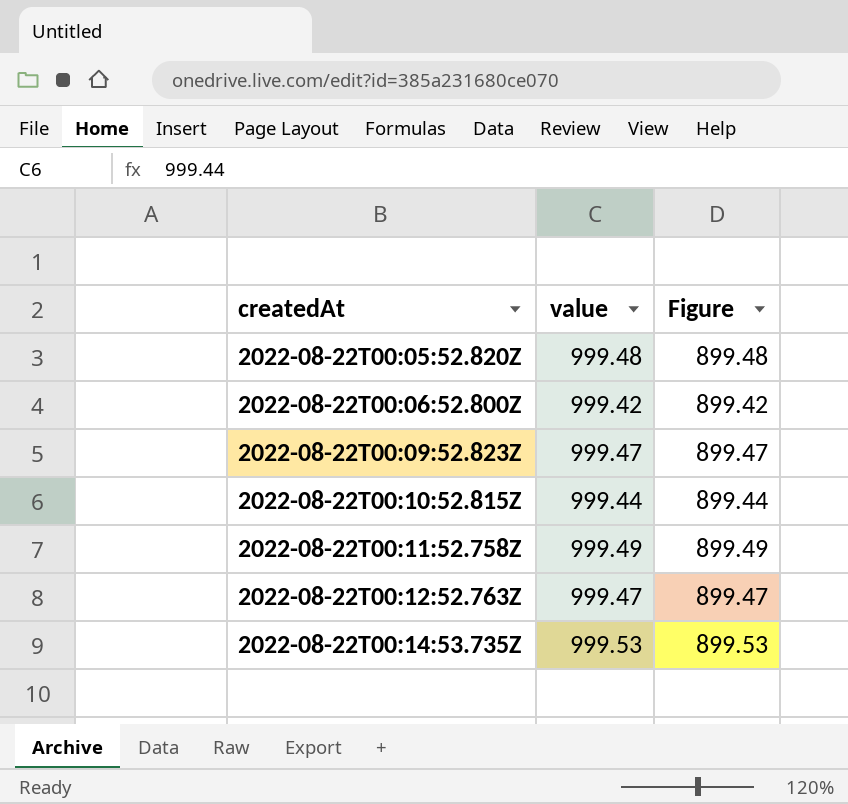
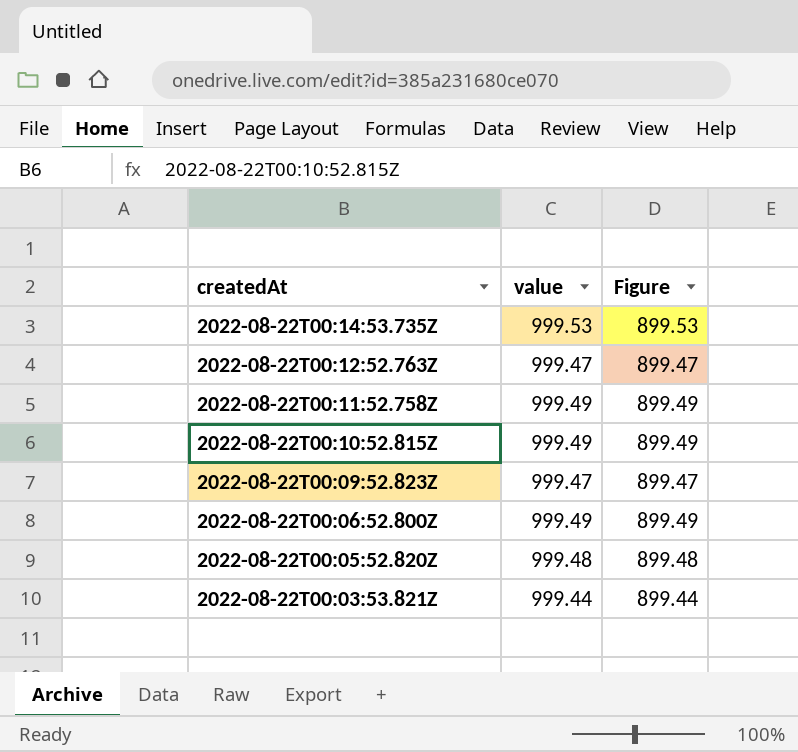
row order: createdAt ascending -> createdAt descending
2022-08-22T00:10:52.815Z | value: 999.44 -> 999.49
2022-08-22T00:10:52.815Z | Figure: 899.44 -> 899.49
2022-08-22T00:06:52.800Z | value: 999.42 -> 999.49
2022-08-22T00:06:52.800Z | Figure: 899.42 -> 899.49
row 2022-08-22T00:03:53.821Z: none -> 999.44 | 899.44

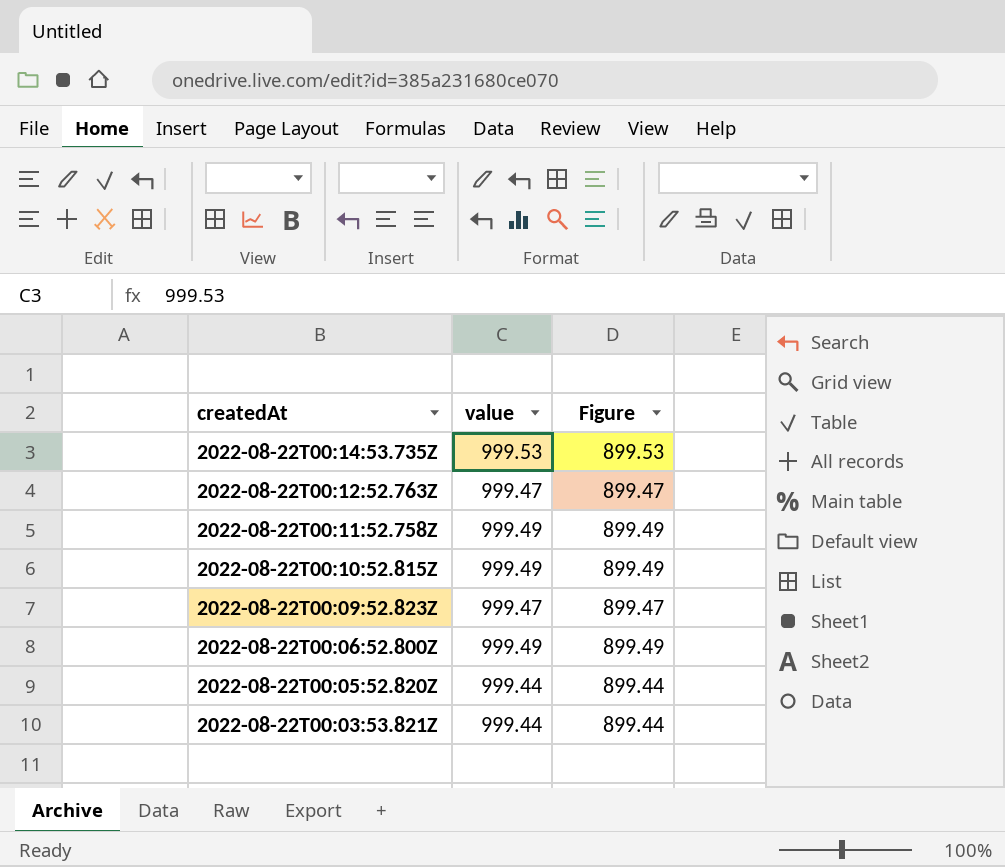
2022-08-22T00:05:52.820Z | value: 999.48 -> 999.44
2022-08-22T00:05:52.820Z | Figure: 899.48 -> 899.44

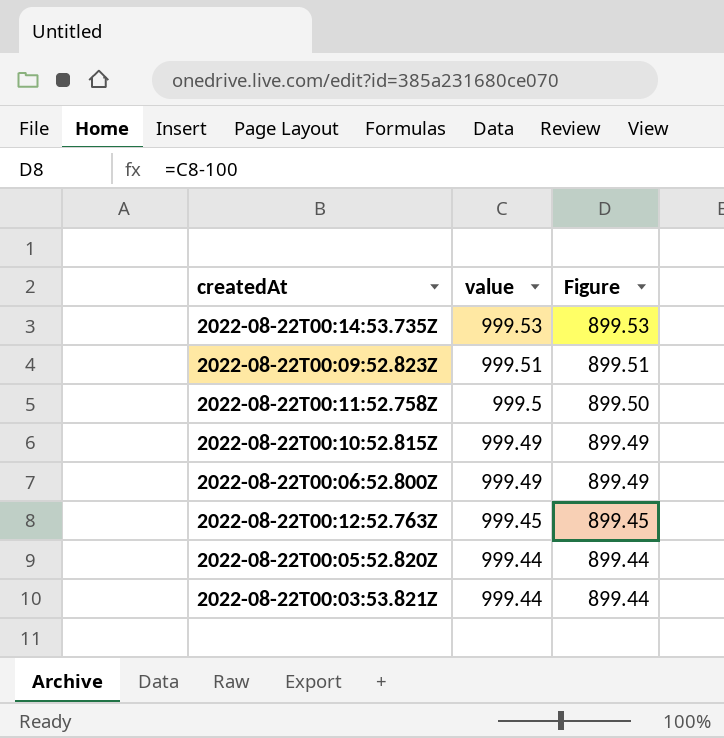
row order: createdAt descending -> value descending
2022-08-22T00:09:52.823Z | value: 999.47 -> 999.51
2022-08-22T00:09:52.823Z | Figure: 899.47 -> 899.51
2022-08-22T00:11:52.758Z | value: 999.49 -> 999.5
2022-08-22T00:11:52.758Z | Figure: 899.49 -> 899.50
2022-08-22T00:12:52.763Z | value: 999.47 -> 999.45
2022-08-22T00:12:52.763Z | Figure: 899.47 -> 899.45

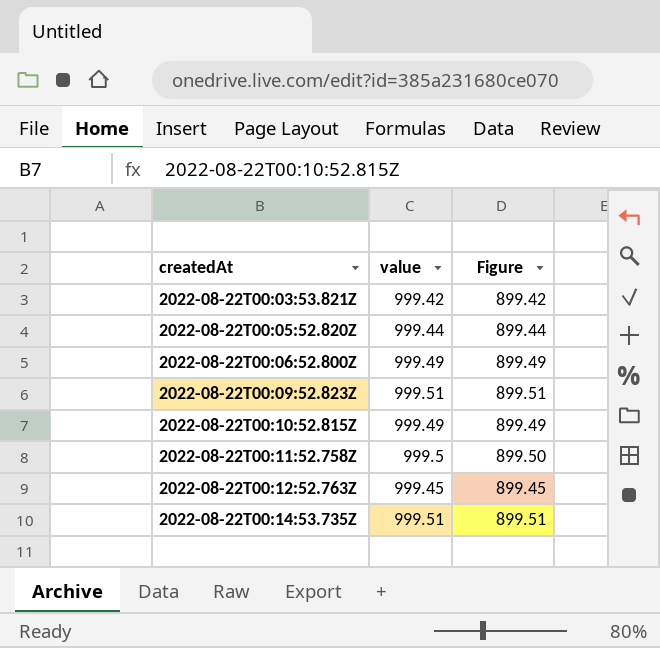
row order: value descending -> createdAt ascending
2022-08-22T00:03:53.821Z | value: 999.44 -> 999.42
2022-08-22T00:03:53.821Z | Figure: 899.44 -> 899.42
2022-08-22T00:14:53.735Z | value: 999.53 -> 999.51
2022-08-22T00:14:53.735Z | Figure: 899.53 -> 899.51

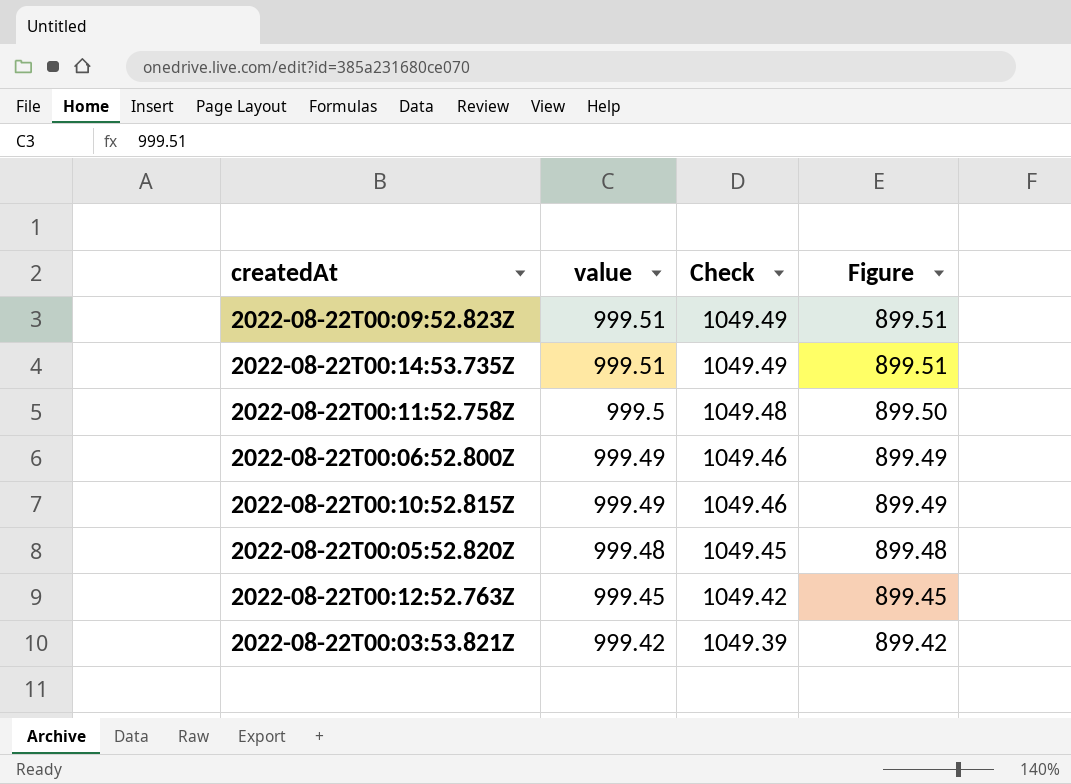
row order: createdAt ascending -> value descending
column Check | formula: none -> [value] * 1.05
2022-08-22T00:05:52.820Z | value: 999.44 -> 999.48
2022-08-22T00:05:52.820Z | Figure: 899.44 -> 899.48

